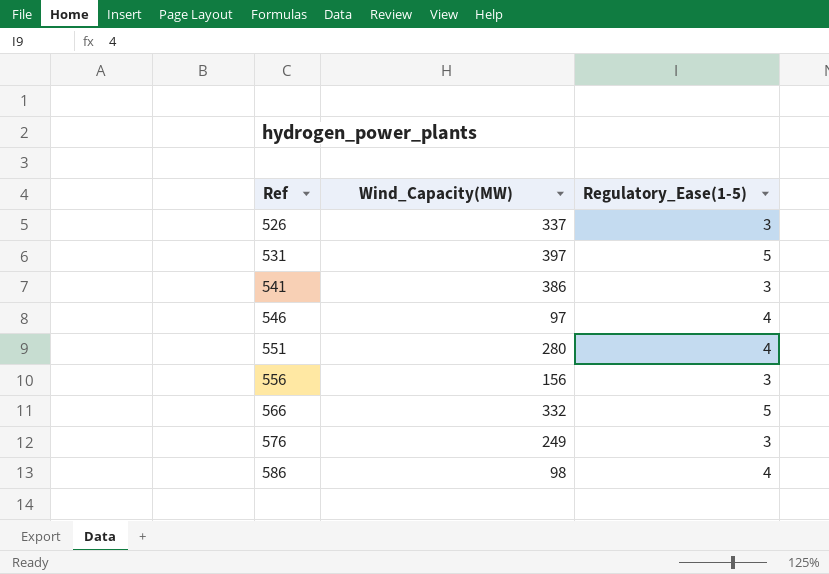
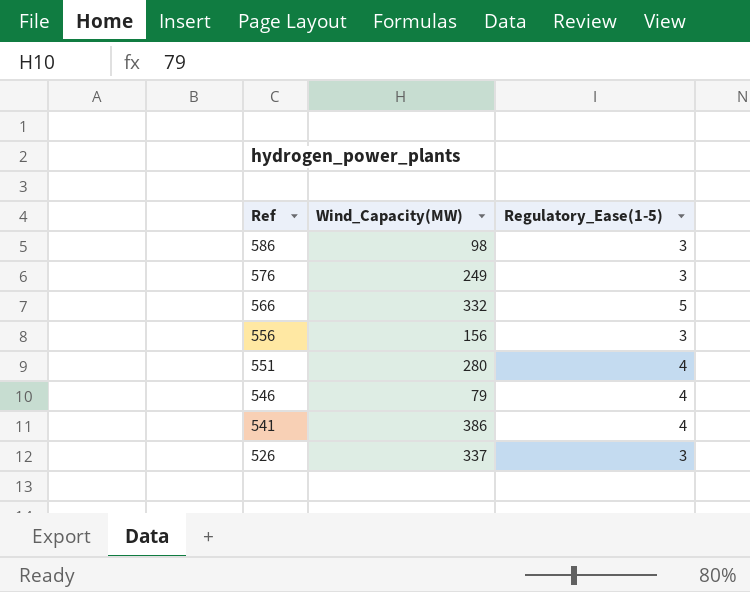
row order: Ref ascending -> Ref descending
row 531: 397 | 5 -> none
586 | Regulatory_Ease(1-5): 4 -> 3
546 | Wind_Capacity(MW): 97 -> 79
541 | Regulatory_Ease(1-5): 3 -> 4

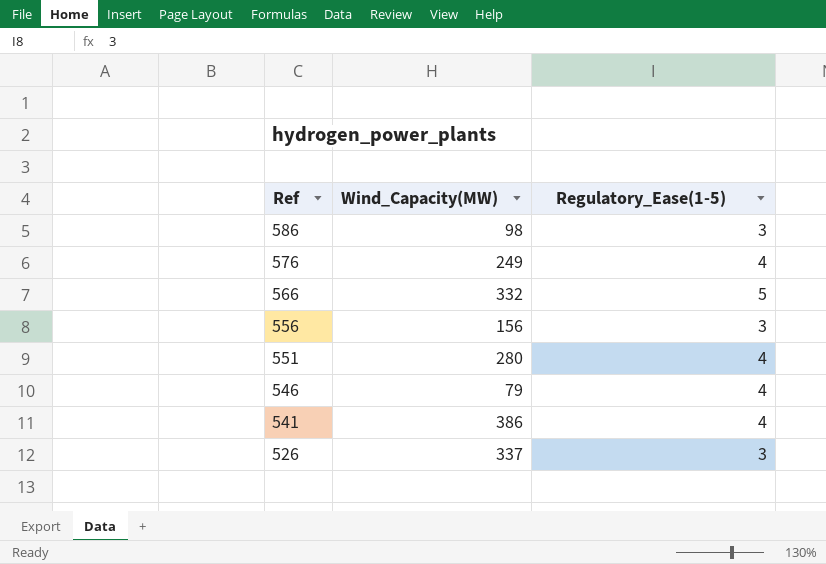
576 | Regulatory_Ease(1-5): 3 -> 4

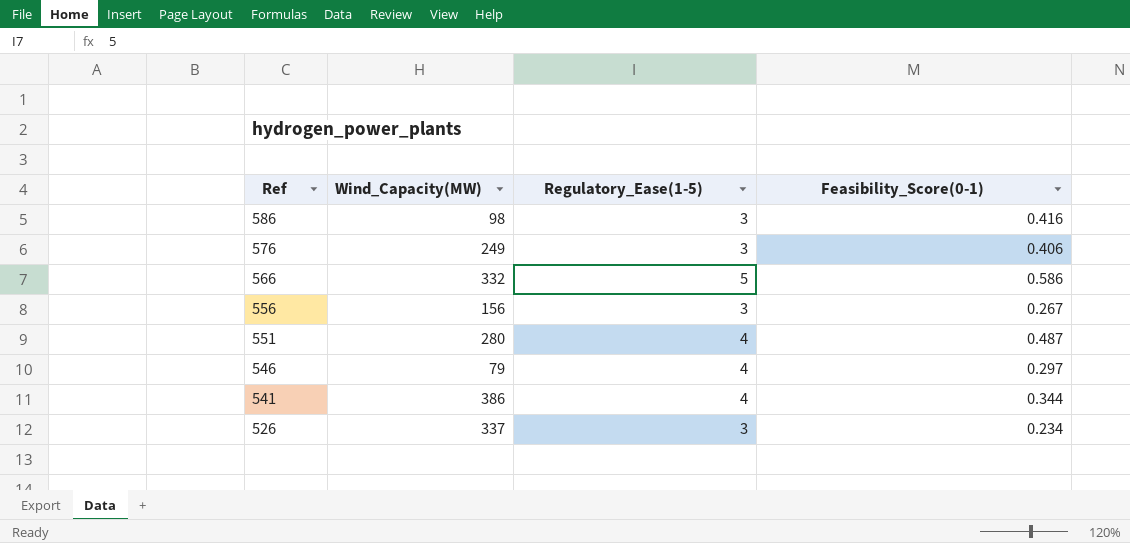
column Feasibility_Score(0-1) | position: none -> 4
576 | Regulatory_Ease(1-5): 4 -> 3

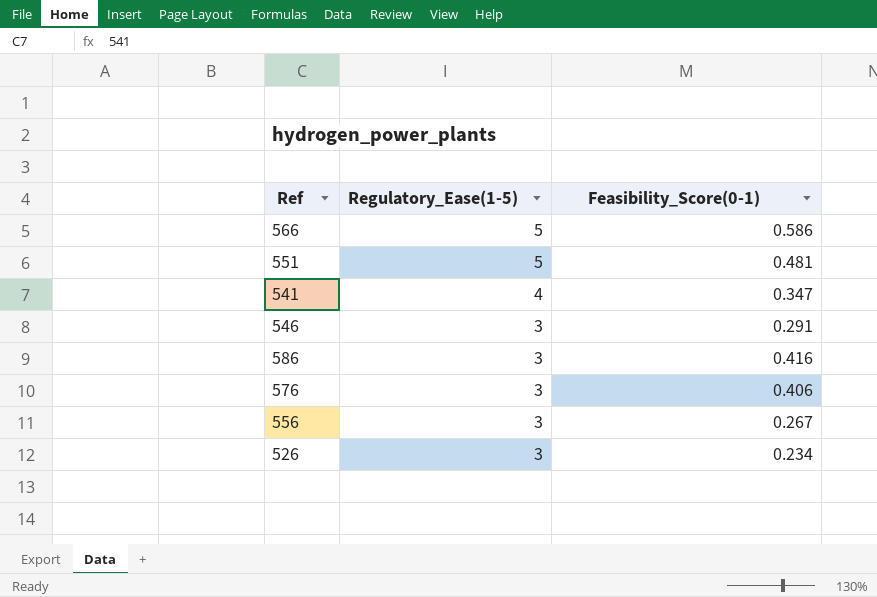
row order: Ref descending -> Regulatory_Ease(1-5) descending
column Wind_Capacity(MW) | position: 2 -> none
551 | Regulatory_Ease(1-5): 4 -> 5
551 | Feasibility_Score(0-1): 0.487 -> 0.481
541 | Feasibility_Score(0-1): 0.344 -> 0.347
546 | Regulatory_Ease(1-5): 4 -> 3
546 | Feasibility_Score(0-1): 0.297 -> 0.291

